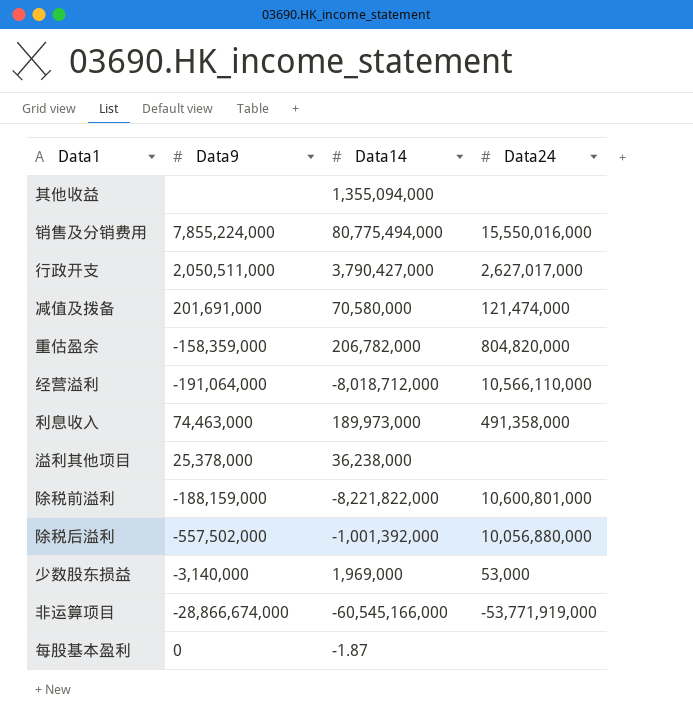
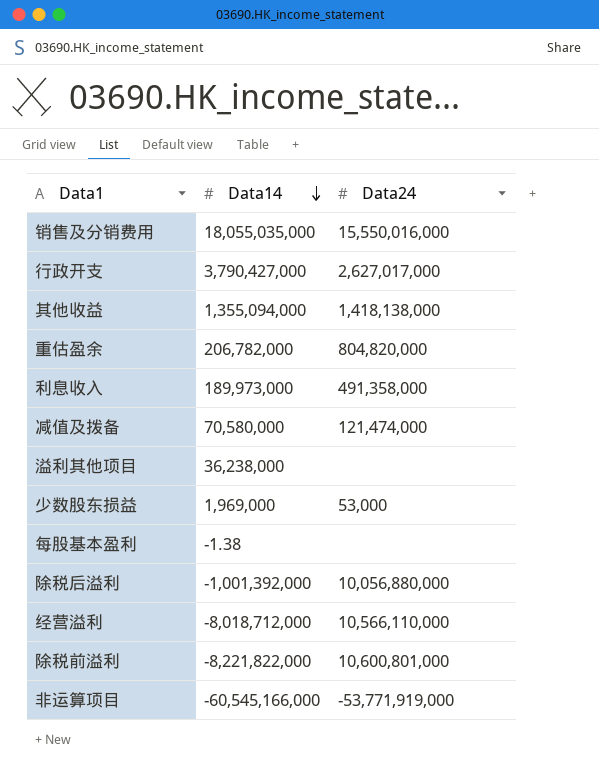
row order: none -> Data14 descending
column Data9 | position: 2 -> none
销售及分销费用 | Data14: 80,775,494,000 -> 18,055,035,000
其他收益 | Data24: none -> 1,418,138,000
每股基本盈利 | Data14: -1.87 -> -1.38

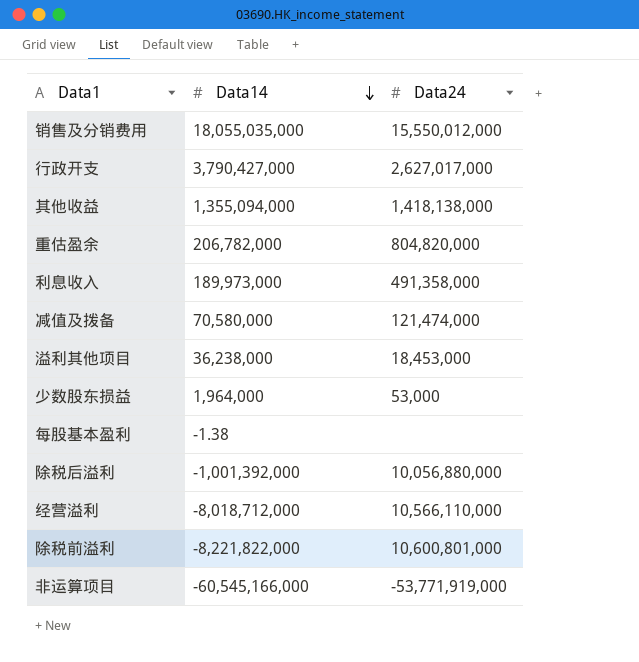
销售及分销费用 | Data24: 15,550,016,000 -> 15,550,012,000
溢利其他项目 | Data24: none -> 18,453,000
少数股东损益 | Data14: 1,969,000 -> 1,964,000

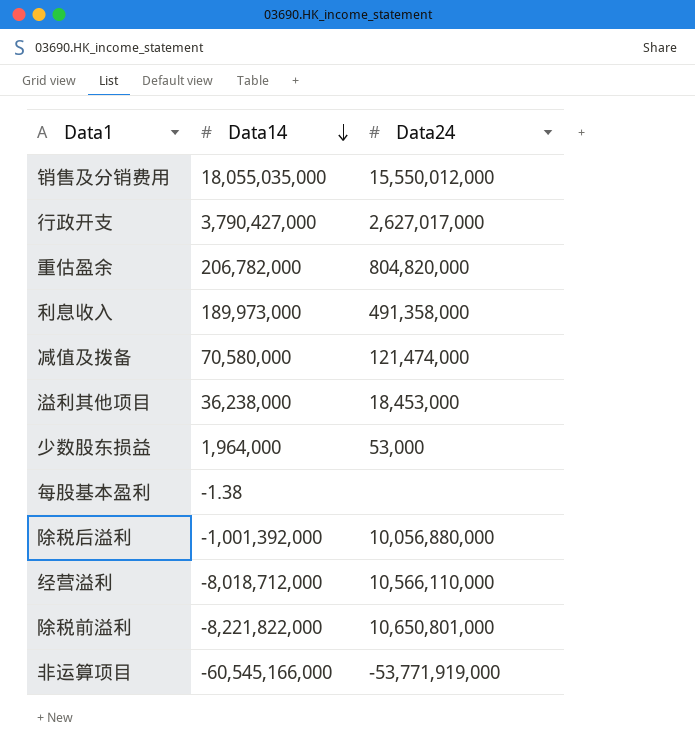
row 其他收益: 1,355,094,000 | 1,418,138,000 -> none
除税前溢利 | Data24: 10,600,801,000 -> 10,650,801,000

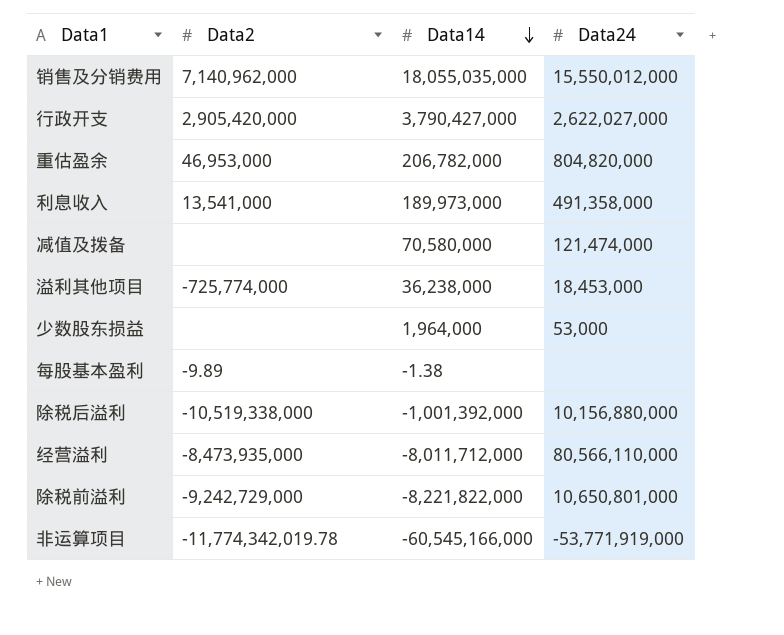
column Data2 | position: none -> 2
行政开支 | Data24: 2,627,017,000 -> 2,622,027,000
除税后溢利 | Data24: 10,056,880,000 -> 10,156,880,000
经营溢利 | Data14: -8,018,712,000 -> -8,011,712,000
经营溢利 | Data24: 10,566,110,000 -> 80,566,110,000

